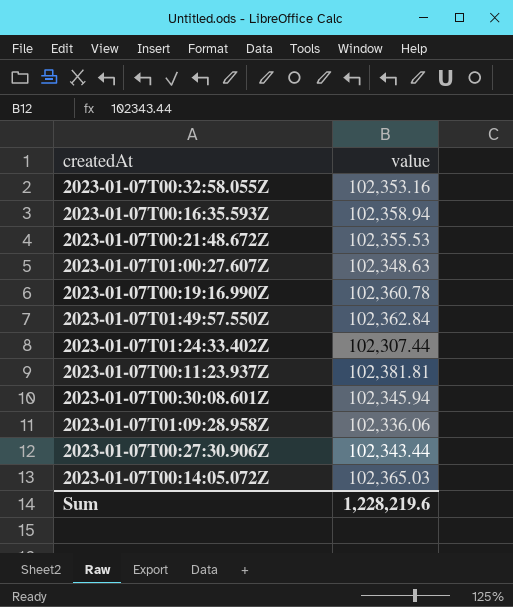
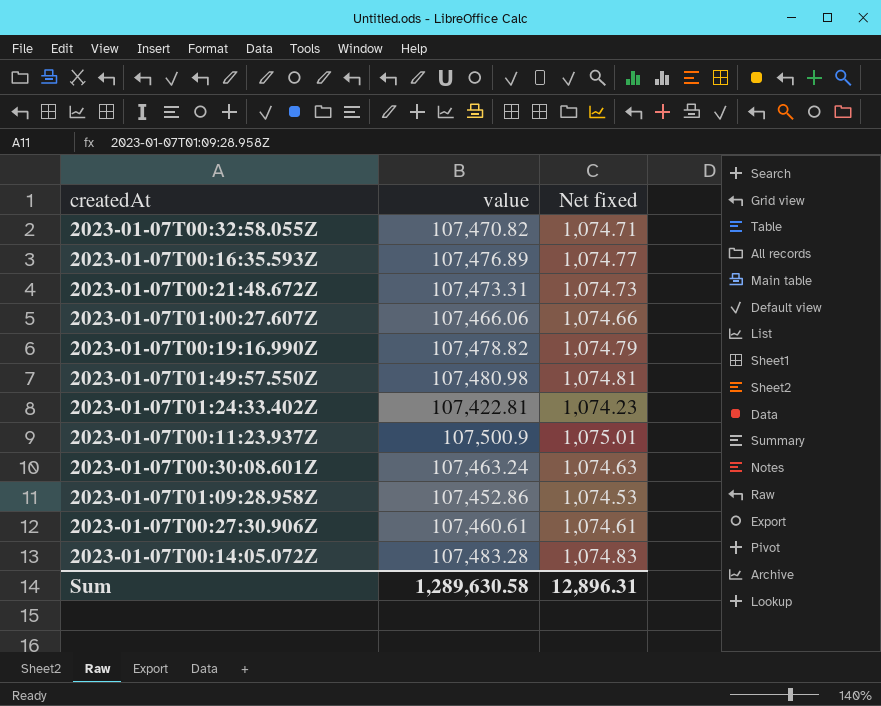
column Net fixed | formula: none -> [value] * 0.01
2023-01-07T00:32:58.055Z | value: 102,353.16 -> 107,470.82
2023-01-07T00:16:35.593Z | value: 102,358.94 -> 107,476.89
2023-01-07T00:21:48.672Z | value: 102,355.53 -> 107,473.31
2023-01-07T01:00:27.607Z | value: 102,348.63 -> 107,466.06
2023-01-07T00:19:16.990Z | value: 102,360.78 -> 107,478.82
2023-01-07T01:49:57.550Z | value: 102,362.84 -> 107,480.98
2023-01-07T01:24:33.402Z | value: 102,307.44 -> 107,422.81
2023-01-07T00:11:23.937Z | value: 102,381.81 -> 107,500.9
2023-01-07T00:30:08.601Z | value: 102,345.94 -> 107,463.24
2023-01-07T01:09:28.958Z | value: 102,336.06 -> 107,452.86
2023-01-07T00:27:30.906Z | value: 102,343.44 -> 107,460.61
2023-01-07T00:14:05.072Z | value: 102,365.03 -> 107,483.28
Sum | value: 1,228,219.6 -> 1,289,630.58

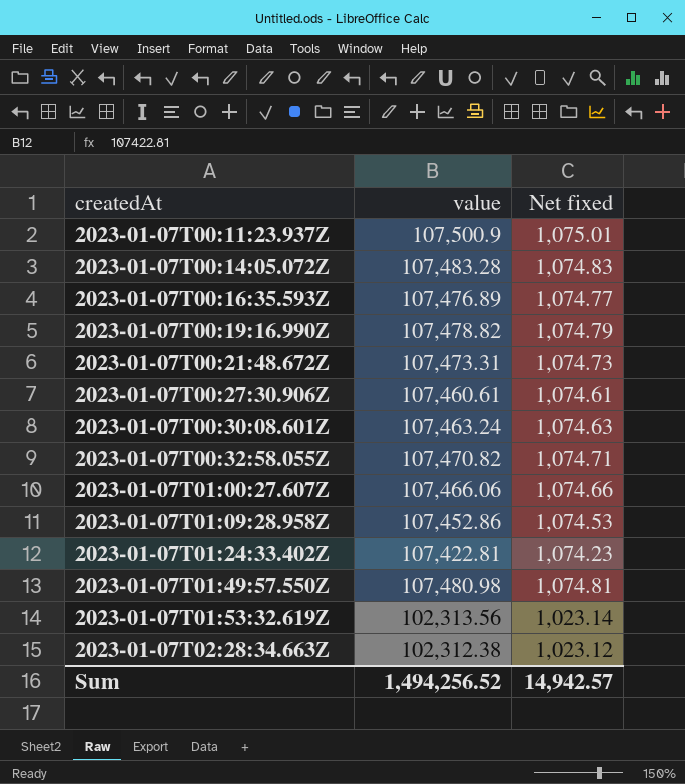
row order: none -> createdAt ascending
row 2023-01-07T01:53:32.619Z: none -> 102,313.56 | 1,023.14
row 2023-01-07T02:28:34.663Z: none -> 102,312.38 | 1,023.12
Sum | value: 1,289,630.58 -> 1,494,256.52
Sum | Net fixed: 12,896.31 -> 14,942.57

